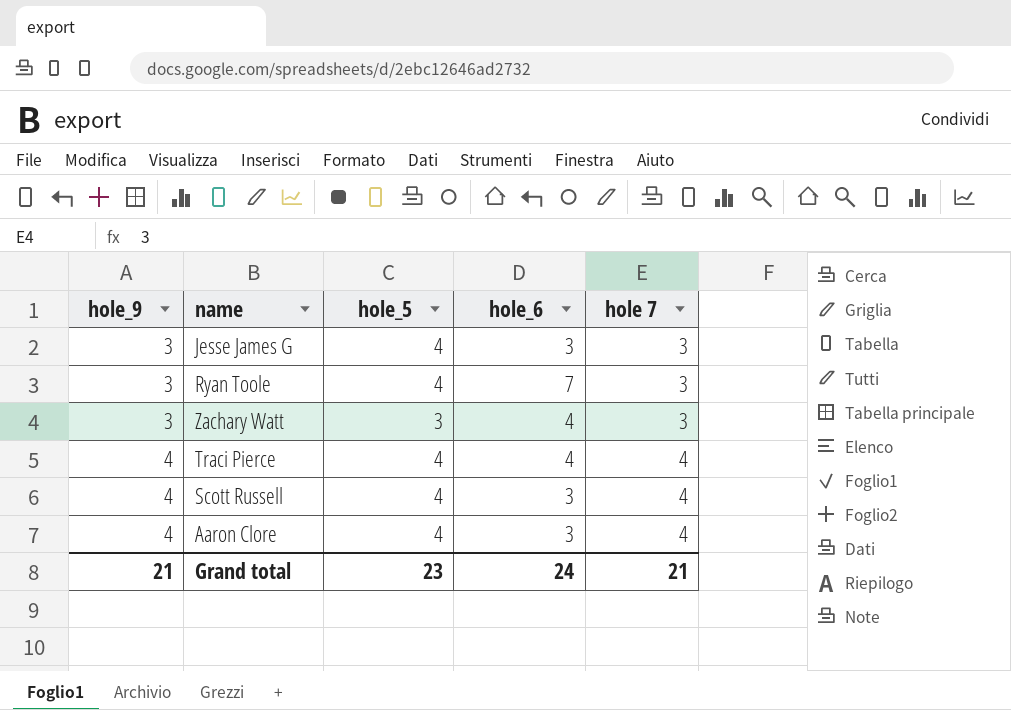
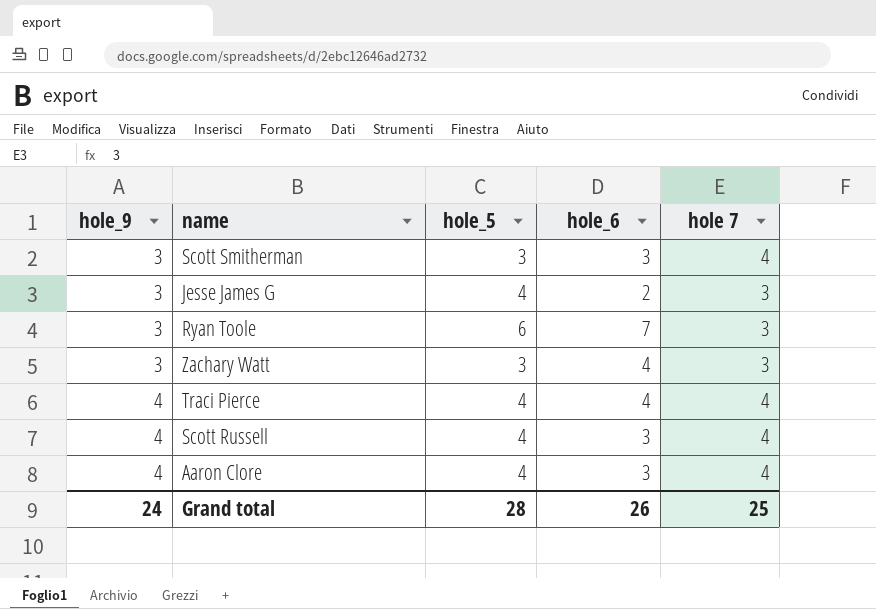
row Scott Smitherman: none -> 3 | 3 | 3 | 4
Jesse James G | hole_6: 3 -> 2
Ryan Toole | hole_5: 4 -> 6
Grand total | hole_9: 21 -> 24
Grand total | hole_5: 23 -> 28
Grand total | hole_6: 24 -> 26
Grand total | hole 7: 21 -> 25

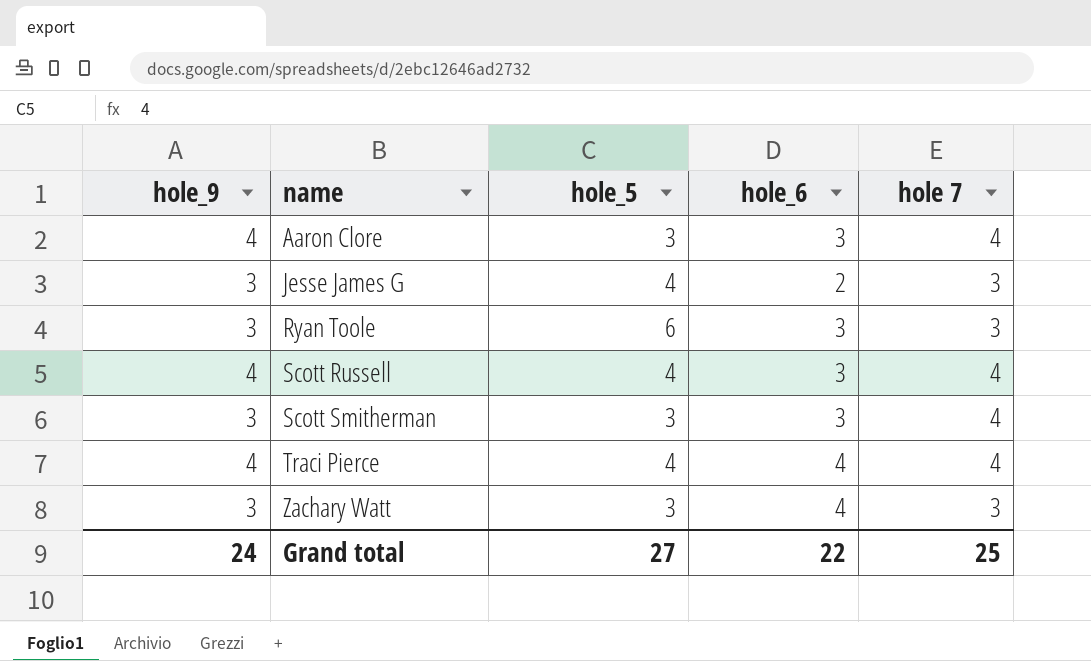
row order: hole_9 ascending -> name ascending
Aaron Clore | hole_5: 4 -> 3
Ryan Toole | hole_6: 7 -> 3
Grand total | hole_5: 28 -> 27
Grand total | hole_6: 26 -> 22

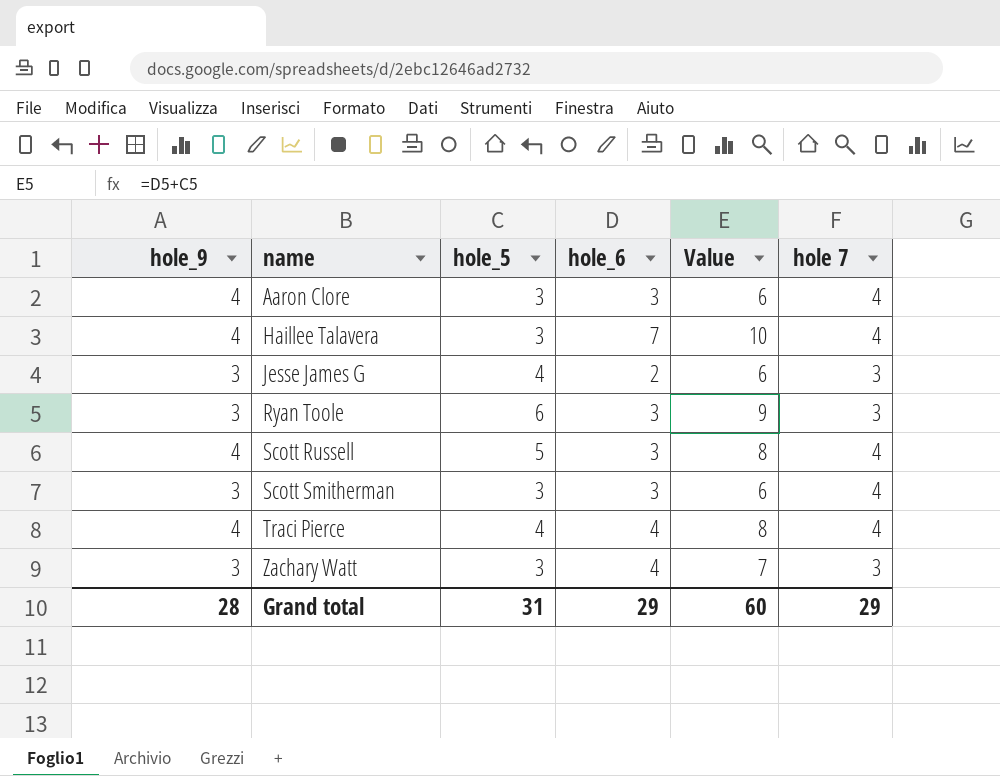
column Value | formula: none -> [hole_5] + [hole_6]
row Haillee Talavera: none -> 4 | 3 | 7 | 10 | 4
Scott Russell | hole_5: 4 -> 5
Grand total | hole_9: 24 -> 28
Grand total | hole_5: 27 -> 31
Grand total | hole_6: 22 -> 29
Grand total | hole 7: 25 -> 29

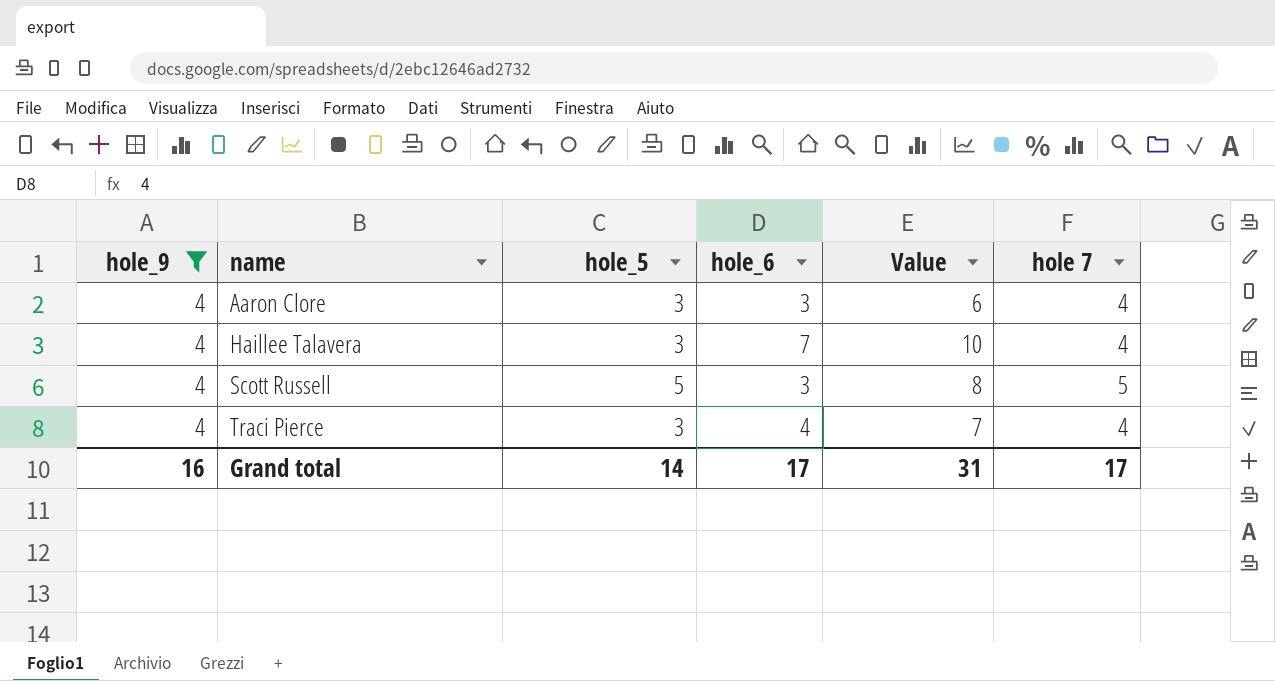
filter: none -> hole_9 = 4
Scott Russell | hole 7: 4 -> 5
Traci Pierce | hole_5: 4 -> 3
Traci Pierce | Value: 8 -> 7
Grand total | hole_9: 28 -> 16
Grand total | hole_5: 31 -> 14
Grand total | hole_6: 29 -> 17
Grand total | Value: 60 -> 31
Grand total | hole 7: 29 -> 17

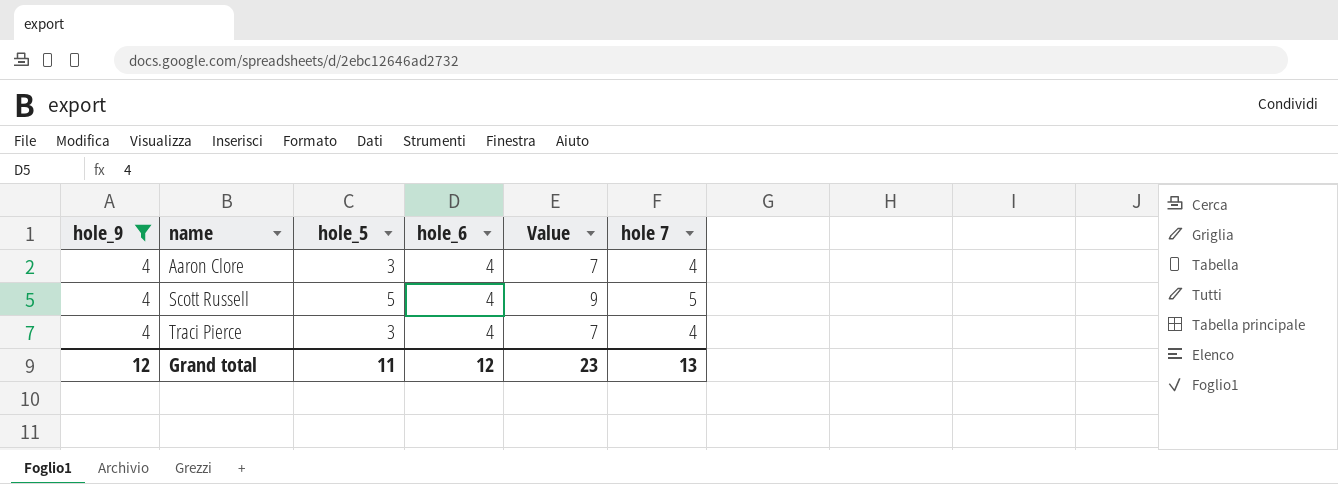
row Haillee Talavera: 4 | 3 | 7 | 10 | 4 -> none
Aaron Clore | hole_6: 3 -> 4
Aaron Clore | Value: 6 -> 7
Scott Russell | hole_6: 3 -> 4
Scott Russell | Value: 8 -> 9
Grand total | hole_9: 16 -> 12
Grand total | hole_5: 14 -> 11
Grand total | hole_6: 17 -> 12
Grand total | Value: 31 -> 23
Grand total | hole 7: 17 -> 13

